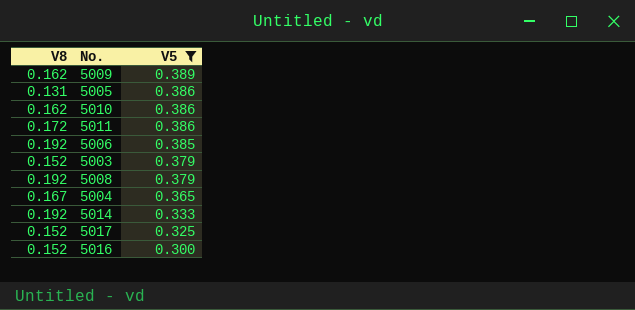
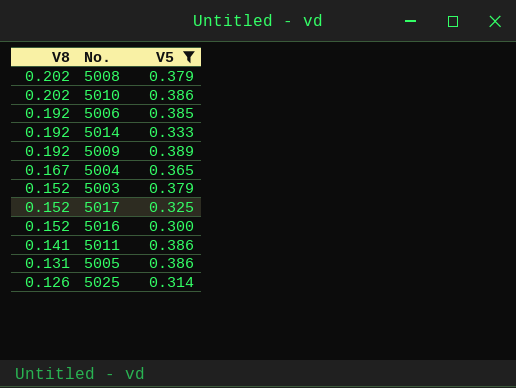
row order: V5 descending -> V8 descending
5008 | V8: 0.192 -> 0.202
5010 | V8: 0.162 -> 0.202
5009 | V8: 0.162 -> 0.192
5011 | V8: 0.172 -> 0.141
row 5025: none -> 0.126 | 0.314

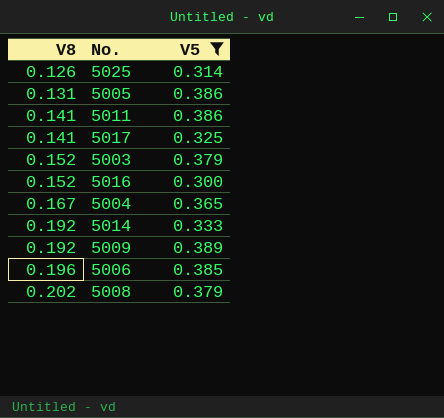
row order: V8 descending -> V8 ascending
row 5010: 0.202 | 0.386 -> none
5017 | V8: 0.152 -> 0.141
5006 | V8: 0.192 -> 0.196

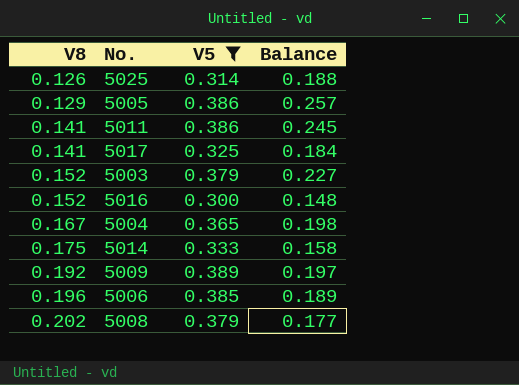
column Balance | formula: none -> [V5] - [V8]
5005 | V8: 0.131 -> 0.129
5014 | V8: 0.192 -> 0.175

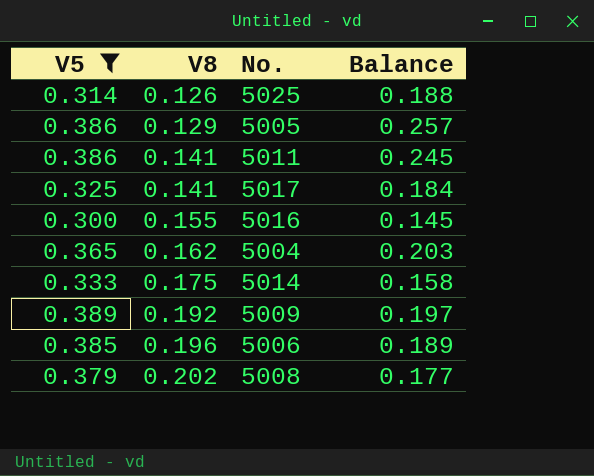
column V5 | position: 3 -> 1
row 5003: 0.152 | 0.379 | 0.227 -> none
5016 | V8: 0.152 -> 0.155
5016 | Balance: 0.148 -> 0.145
5004 | V8: 0.167 -> 0.162
5004 | Balance: 0.198 -> 0.203

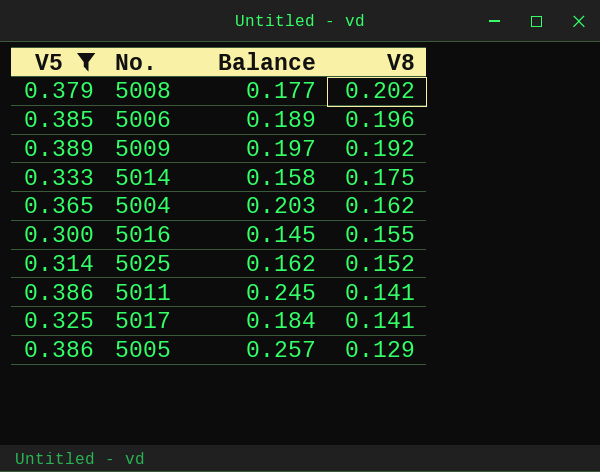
row order: V8 ascending -> V8 descending
column V8 | position: 2 -> 4
5025 | Balance: 0.188 -> 0.162
5025 | V8: 0.126 -> 0.152

